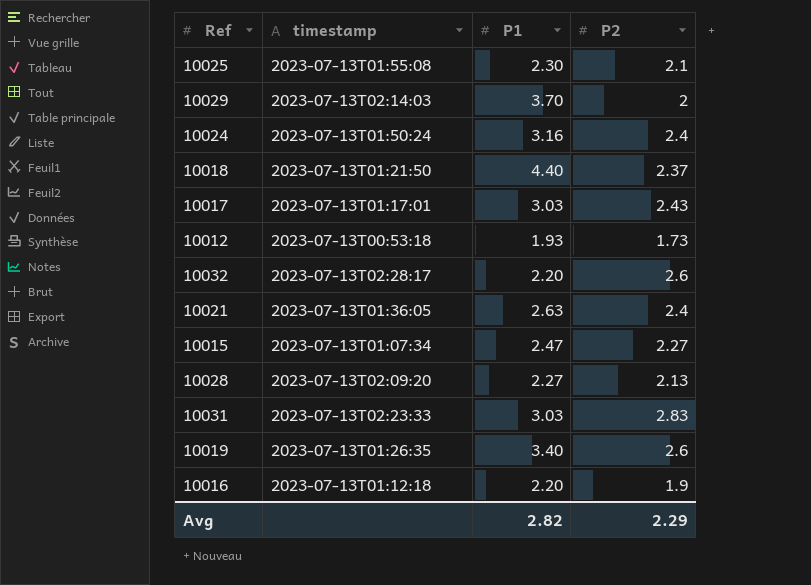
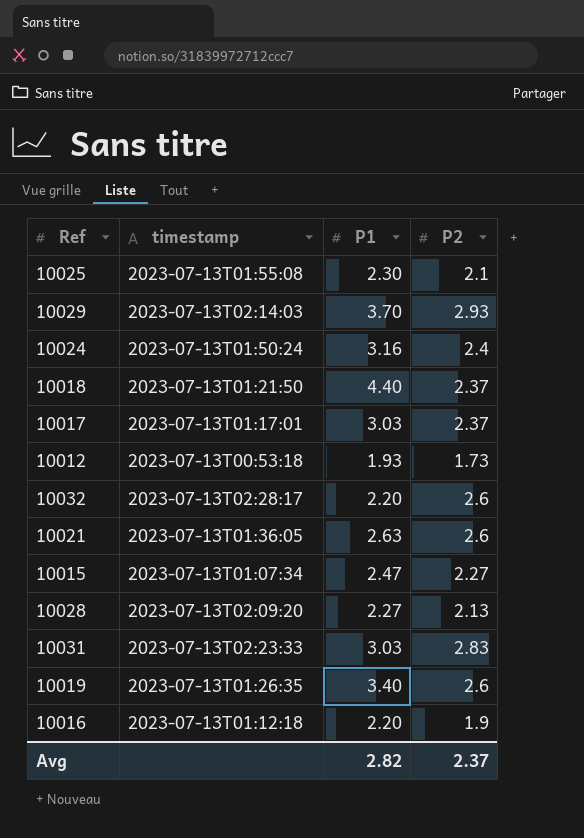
10029 | P2: 2 -> 2.93
10017 | P2: 2.43 -> 2.37
10021 | P2: 2.4 -> 2.6
Avg | P2: 2.29 -> 2.37

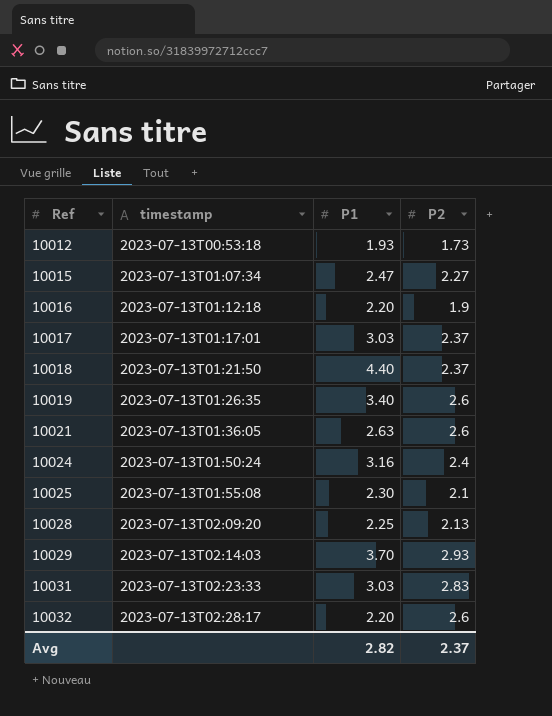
row order: none -> Ref ascending
10028 | P1: 2.27 -> 2.25

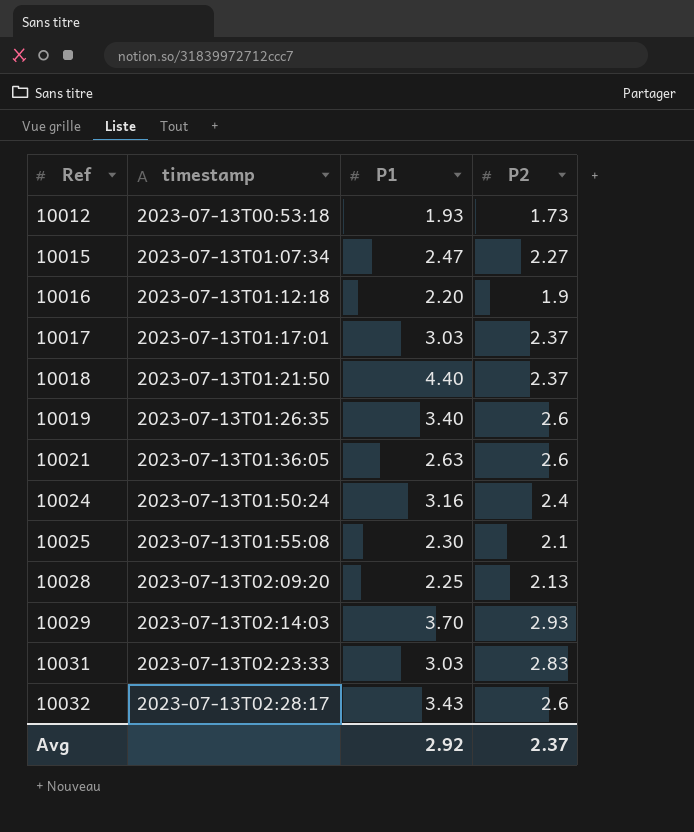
10032 | P1: 2.20 -> 3.43
Avg | P1: 2.82 -> 2.92

